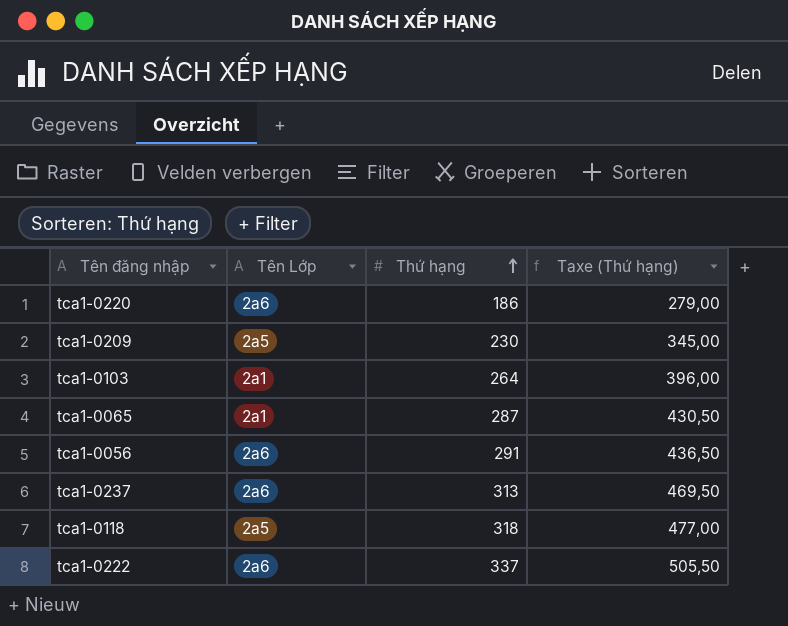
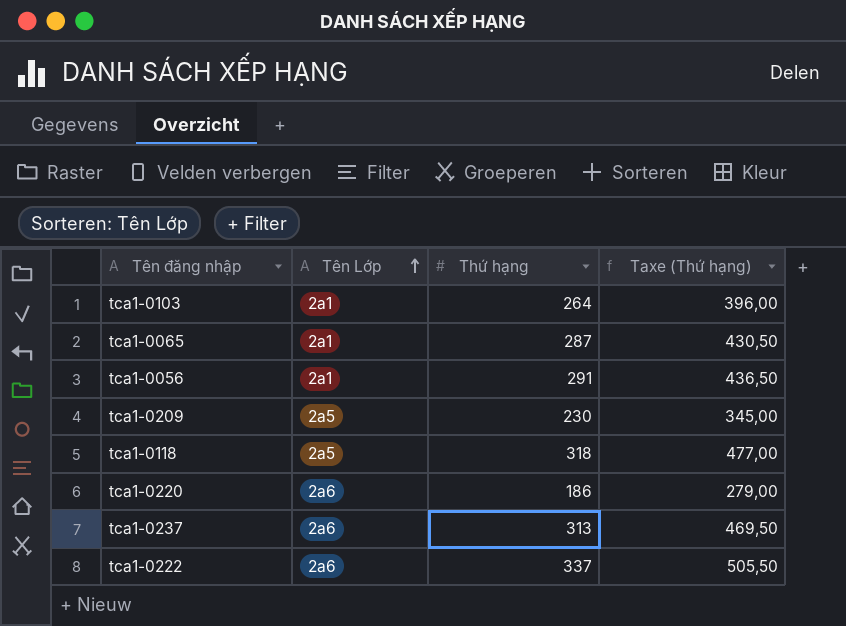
row order: Thứ hạng ascending -> Tên Lớp ascending
tca1-0056 | Tên Lớp: 2a6 -> 2a1

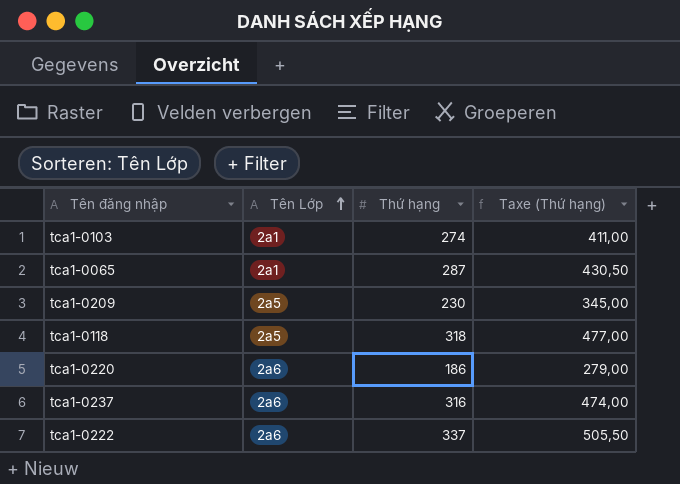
row tca1-0056: 2a1 | 291 | 436,50 -> none
tca1-0103 | Thứ hạng: 264 -> 274
tca1-0103 | Taxe (Thứ hạng): 396,00 -> 411,00
tca1-0237 | Thứ hạng: 313 -> 316
tca1-0237 | Taxe (Thứ hạng): 469,50 -> 474,00

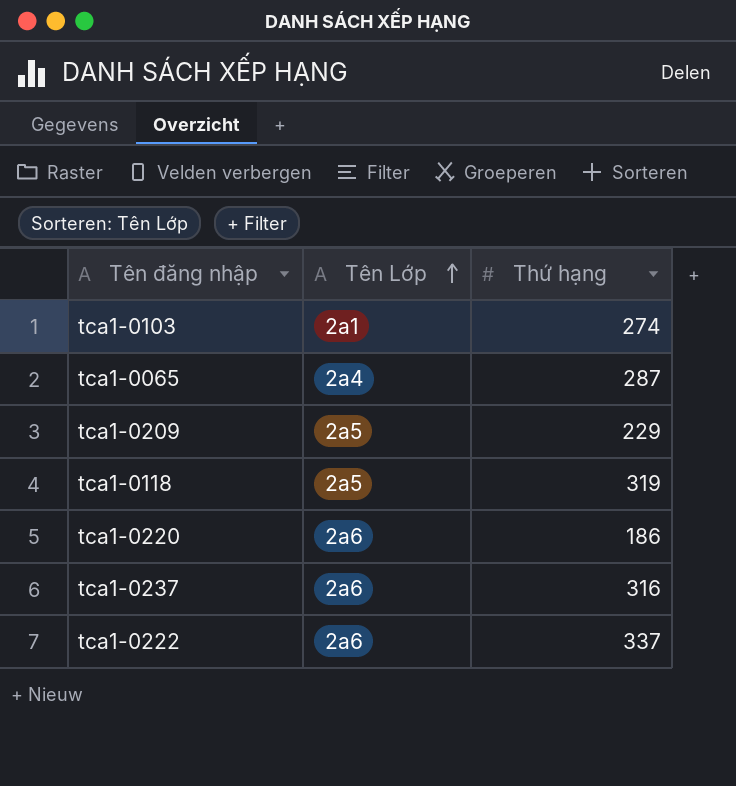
column Taxe (Thứ hạng) | formula: [Thứ hạng] * 1,5 -> none
tca1-0065 | Tên Lớp: 2a1 -> 2a4
tca1-0209 | Thứ hạng: 230 -> 229
tca1-0118 | Thứ hạng: 318 -> 319

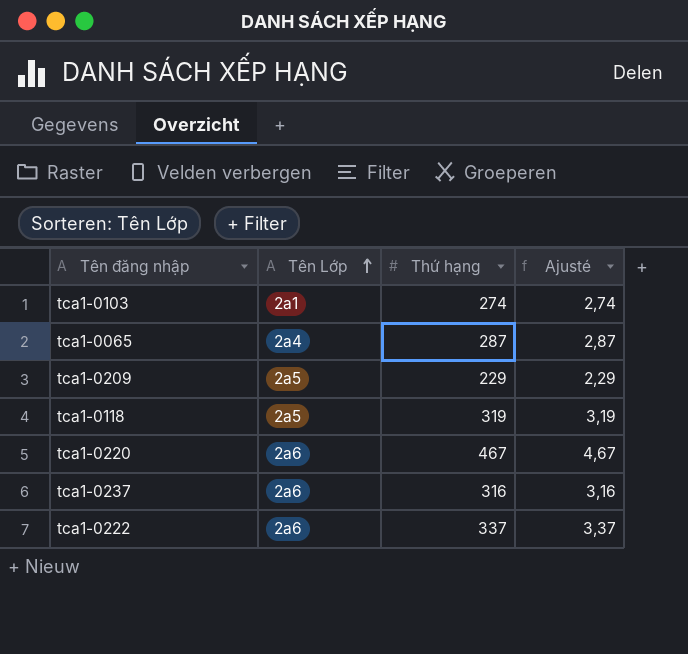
column Ajusté | formula: none -> [Thứ hạng] * 0,01
tca1-0220 | Thứ hạng: 186 -> 467

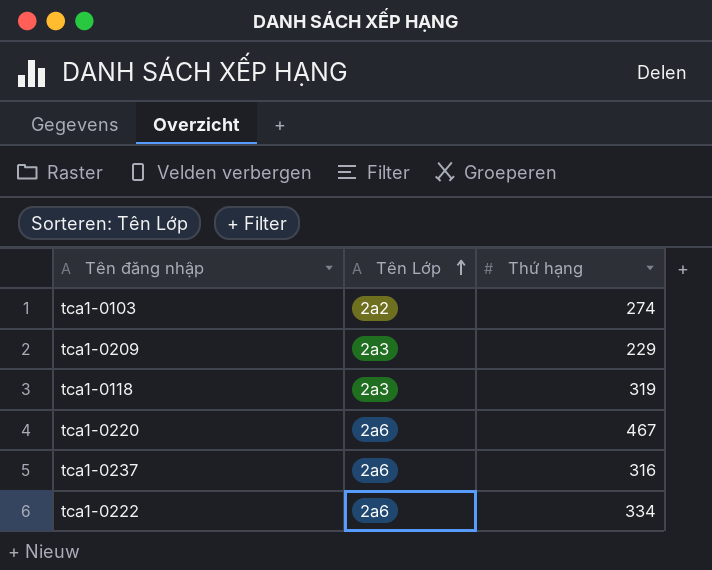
column Ajusté | formula: [Thứ hạng] * 0,01 -> none
row tca1-0065: 2a4 | 287 | 2,87 -> none
tca1-0103 | Tên Lớp: 2a1 -> 2a2
tca1-0209 | Tên Lớp: 2a5 -> 2a3
tca1-0118 | Tên Lớp: 2a5 -> 2a3
tca1-0222 | Thứ hạng: 337 -> 334

